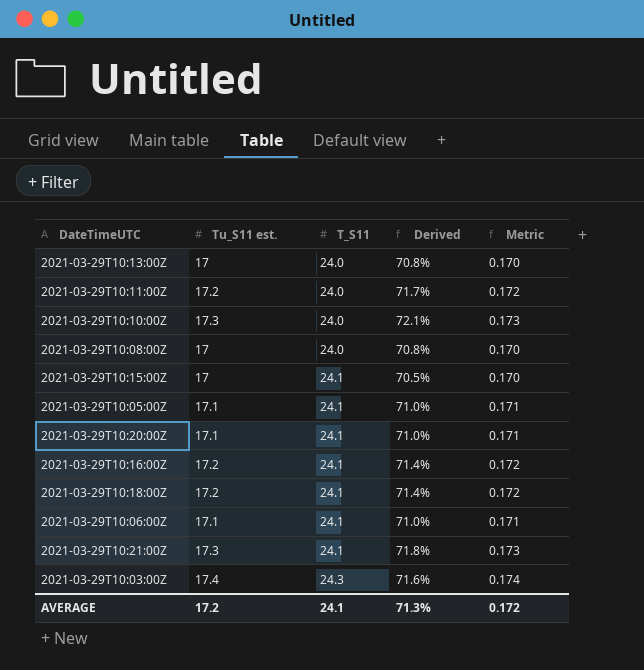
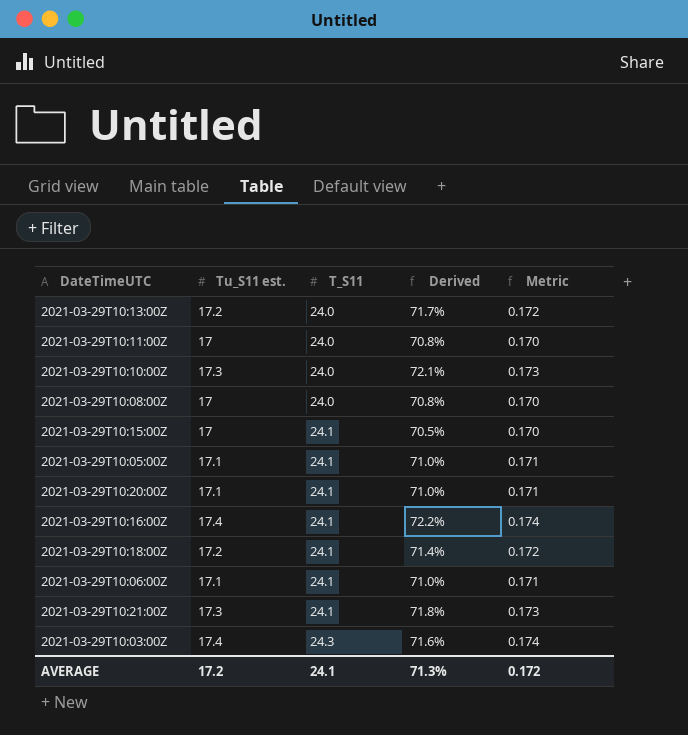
2021-03-29T10:13:00Z | Tu_S11 est.: 17 -> 17.2
2021-03-29T10:13:00Z | Derived: 70.8% -> 71.7%
2021-03-29T10:13:00Z | Metric: 0.170 -> 0.172
2021-03-29T10:11:00Z | Tu_S11 est.: 17.2 -> 17
2021-03-29T10:11:00Z | Derived: 71.7% -> 70.8%
2021-03-29T10:11:00Z | Metric: 0.172 -> 0.170
2021-03-29T10:16:00Z | Tu_S11 est.: 17.2 -> 17.4
2021-03-29T10:16:00Z | Derived: 71.4% -> 72.2%
2021-03-29T10:16:00Z | Metric: 0.172 -> 0.174

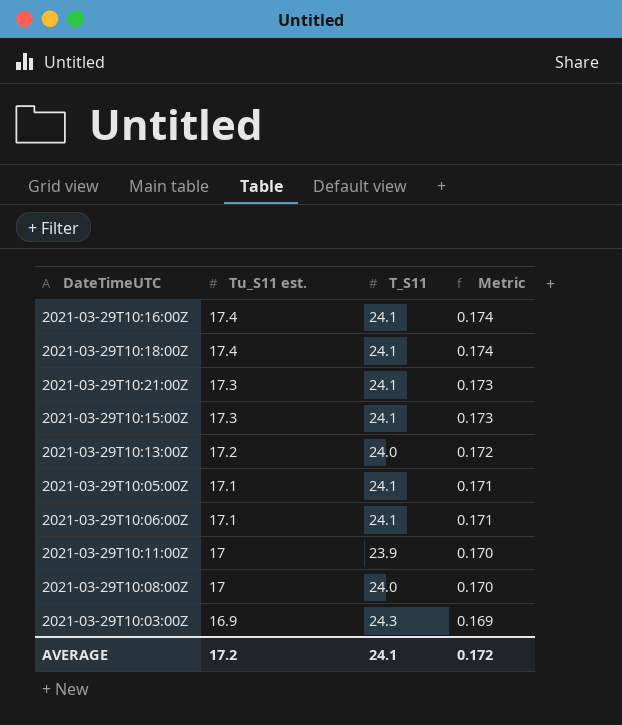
row order: T_S11 ascending -> Tu_S11 est. descending
column Derived | formula: [Tu_S11 est.] / [T_S11] -> none
row 2021-03-29T10:10:00Z: 17.3 | 24.0 | 72.1% | 0.173 -> none
row 2021-03-29T10:20:00Z: 17.1 | 24.1 | 71.0% | 0.171 -> none
2021-03-29T10:18:00Z | Tu_S11 est.: 17.2 -> 17.4
2021-03-29T10:18:00Z | Metric: 0.172 -> 0.174
2021-03-29T10:15:00Z | Tu_S11 est.: 17 -> 17.3
2021-03-29T10:15:00Z | Metric: 0.170 -> 0.173
2021-03-29T10:11:00Z | T_S11: 24.0 -> 23.9
2021-03-29T10:03:00Z | Tu_S11 est.: 17.4 -> 16.9
2021-03-29T10:03:00Z | Metric: 0.174 -> 0.169

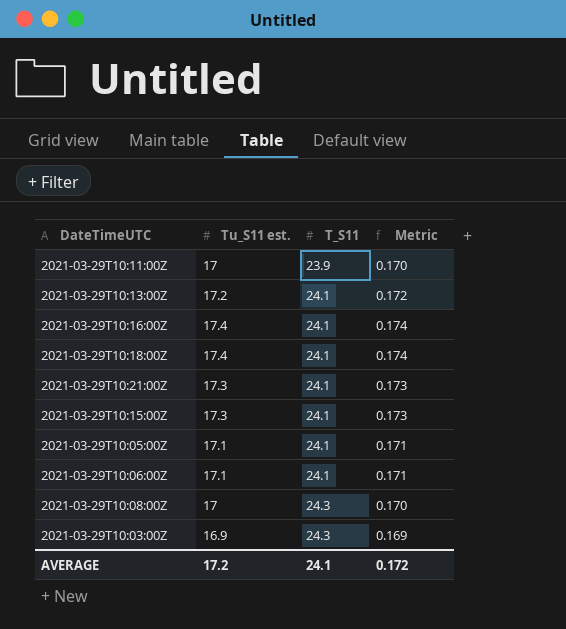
row order: Tu_S11 est. descending -> T_S11 ascending
2021-03-29T10:13:00Z | T_S11: 24.0 -> 24.1
2021-03-29T10:08:00Z | T_S11: 24.0 -> 24.3

